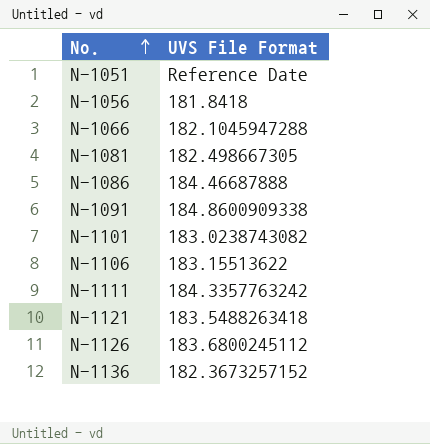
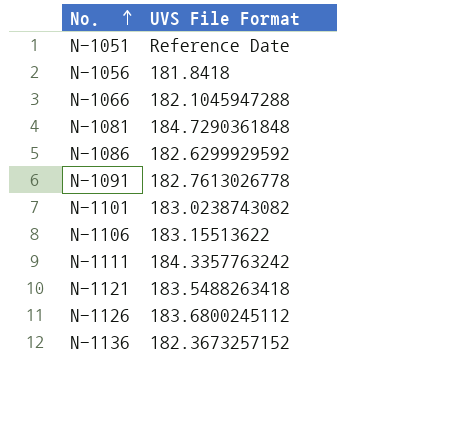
N-1081 | UVS File Format: 182.498667305 -> 184.7290361848
N-1086 | UVS File Format: 184.46687888 -> 182.6299929592
N-1091 | UVS File Format: 184.8600909338 -> 182.7613026778

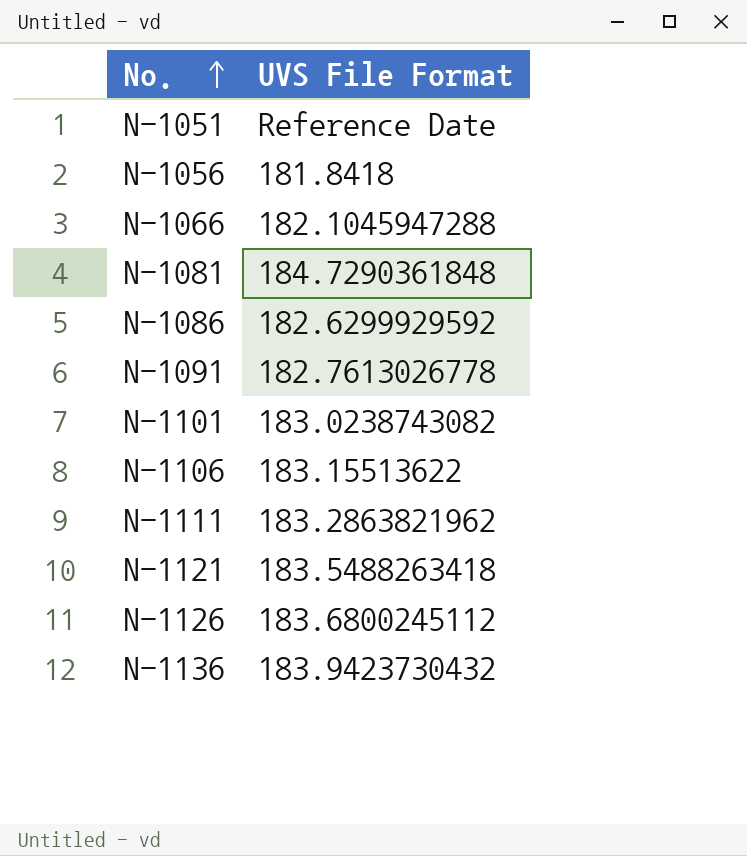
N-1111 | UVS File Format: 184.3357763242 -> 183.2863821962
N-1136 | UVS File Format: 182.3673257152 -> 183.9423730432

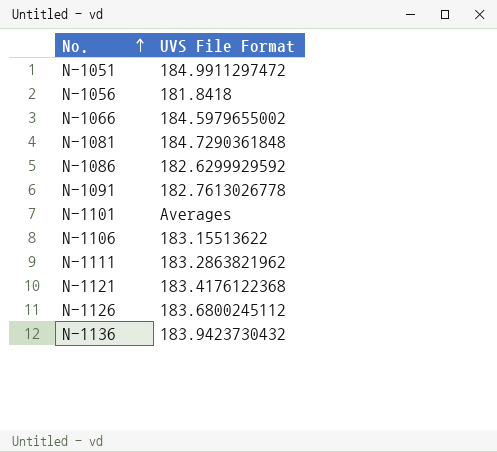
N-1051 | UVS File Format: Reference Date -> 184.9911297472
N-1066 | UVS File Format: 182.1045947288 -> 184.5979655002
N-1101 | UVS File Format: 183.0238743082 -> Averages
N-1121 | UVS File Format: 183.5488263418 -> 183.4176122368

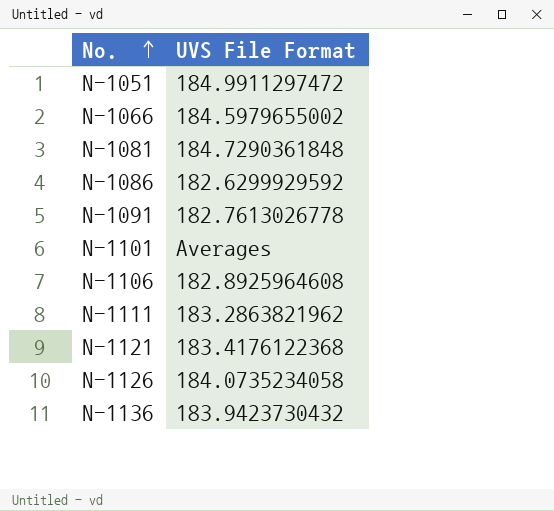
row N-1056: 181.8418 -> none
N-1106 | UVS File Format: 183.15513622 -> 182.8925964608
N-1126 | UVS File Format: 183.6800245112 -> 184.0735234058

